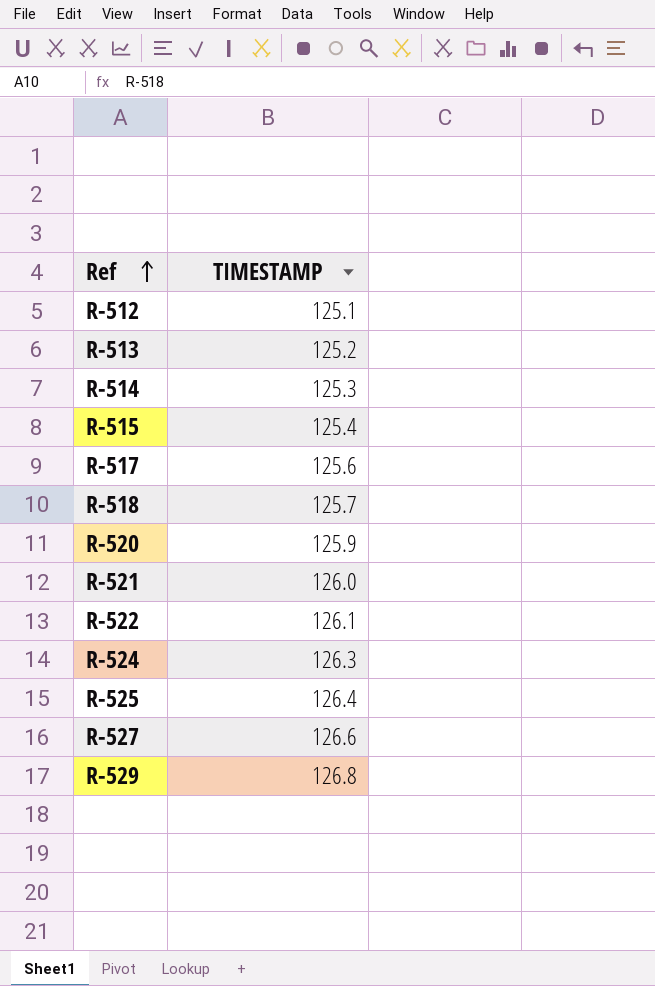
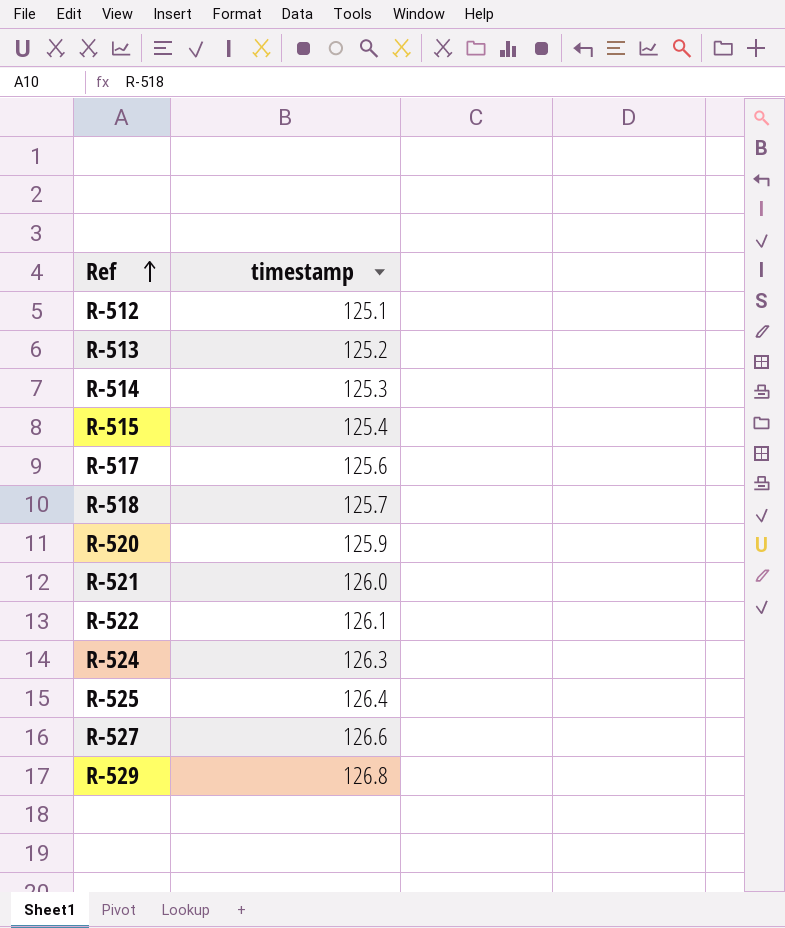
column name: TIMESTAMP -> timestamp

